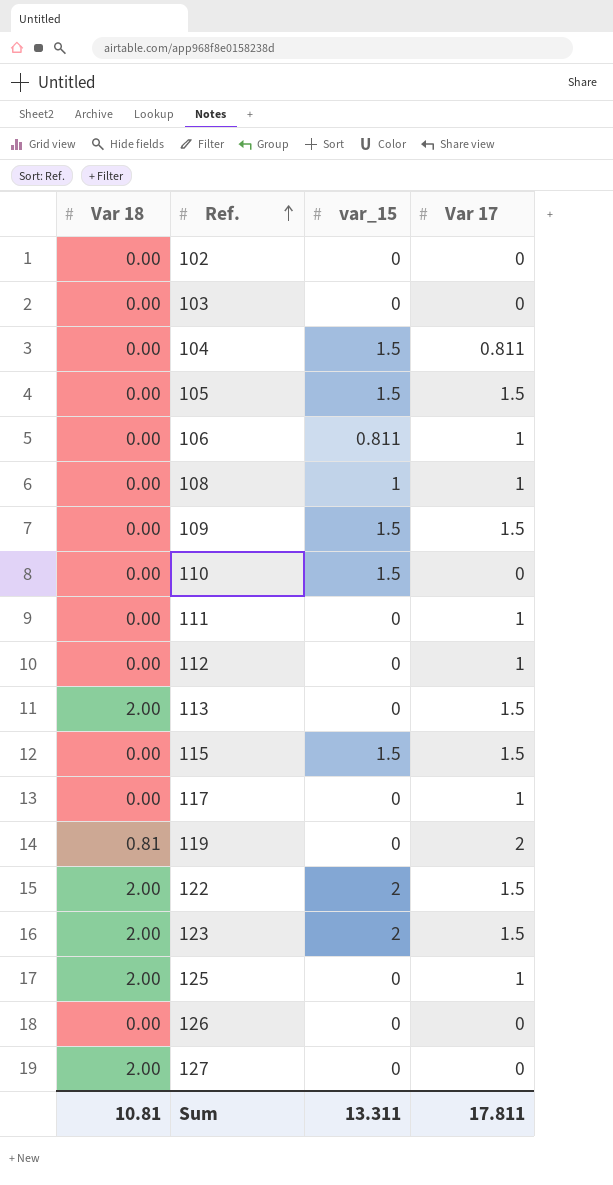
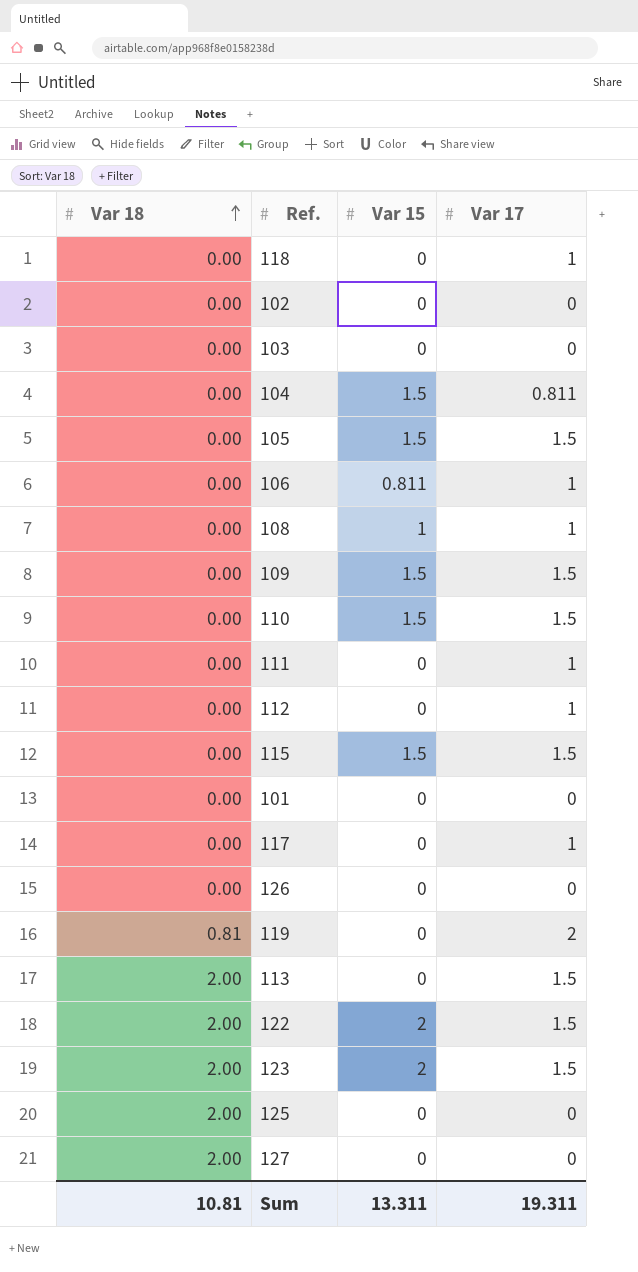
row order: Ref. ascending -> Var 18 ascending
column name: var_15 -> Var 15
row 118: none -> 0.00 | 0 | 1
110 | Var 17: 0 -> 1.5
row 101: none -> 0.00 | 0 | 0
125 | Var 17: 1 -> 0
Sum | Var 17: 17.811 -> 19.311

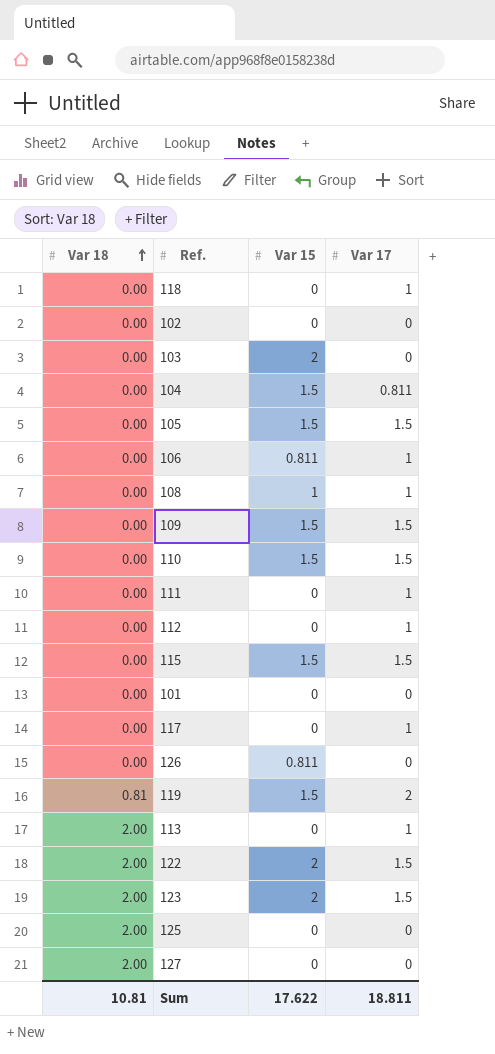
103 | Var 15: 0 -> 2
126 | Var 15: 0 -> 0.811
119 | Var 15: 0 -> 1.5
113 | Var 17: 1.5 -> 1
Sum | Var 15: 13.311 -> 17.622
Sum | Var 17: 19.311 -> 18.811

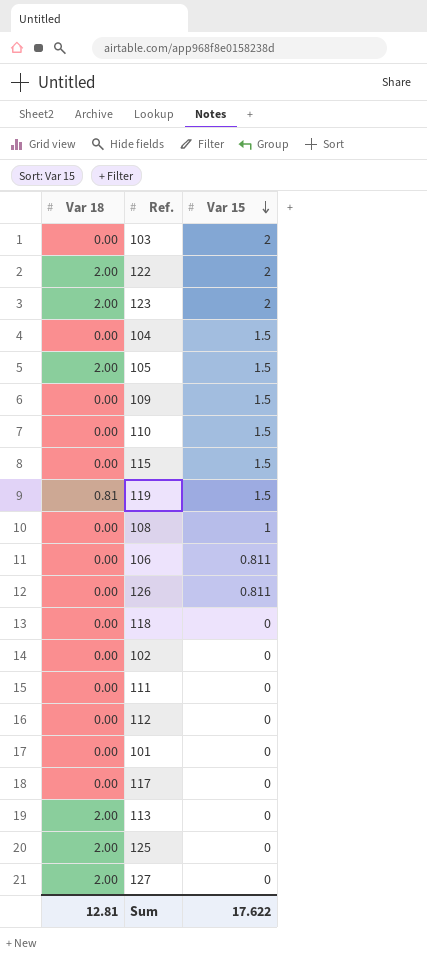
row order: Var 18 ascending -> Var 15 descending
column Var 17 | position: 4 -> none
105 | Var 18: 0.00 -> 2.00
Sum | Var 18: 10.81 -> 12.81

